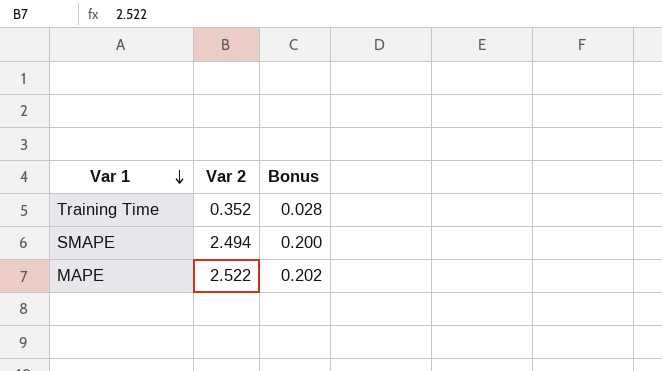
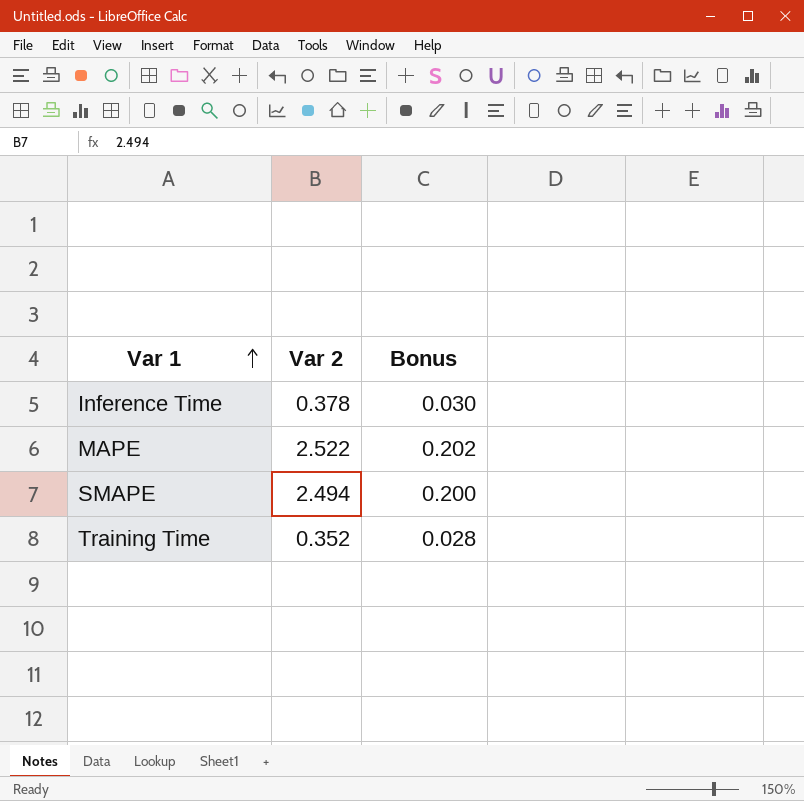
row order: Var 1 descending -> Var 1 ascending
row Inference Time: none -> 0.378 | 0.030

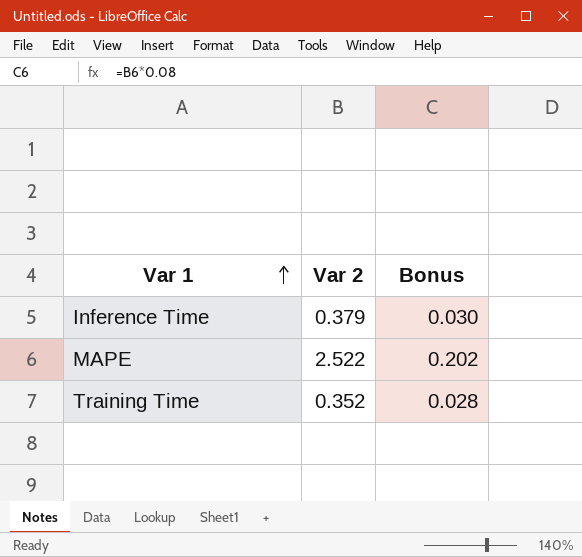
row SMAPE: 2.494 | 0.200 -> none
Inference Time | Var 2: 0.378 -> 0.379

